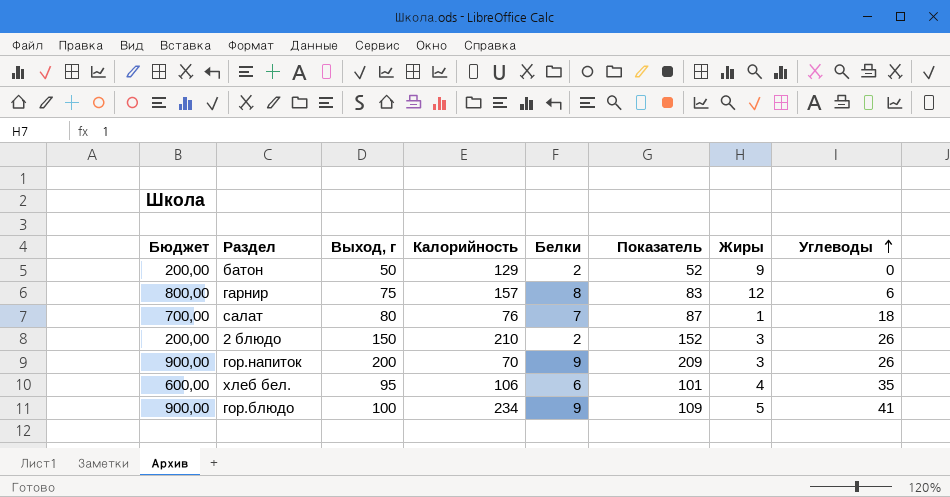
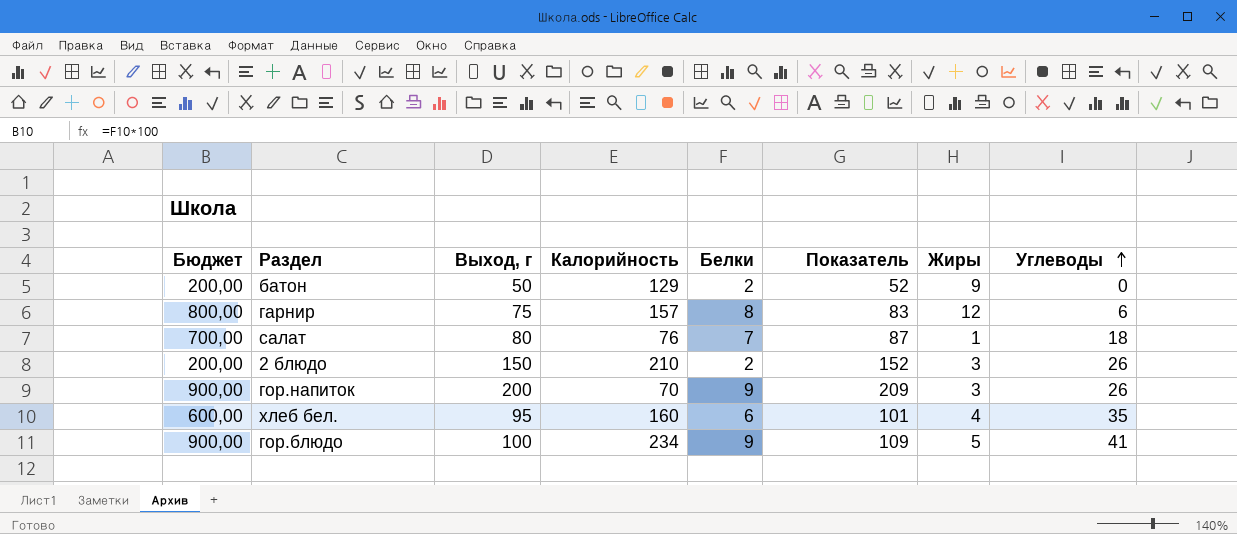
хлеб бел. | Калорийность: 106 -> 160

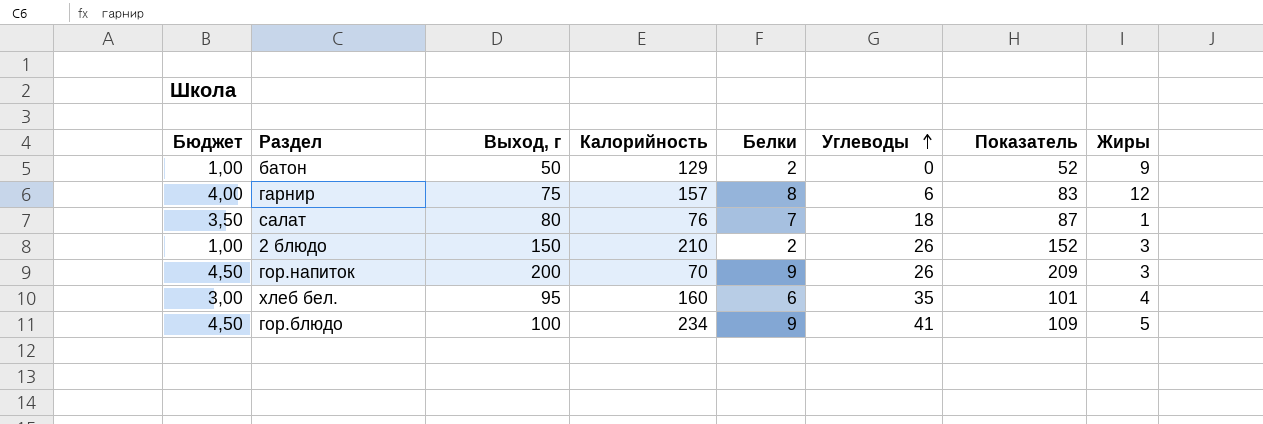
column Бюджет | formula: [Белки] * 100 -> [Белки] * 0,5
column Углеводы | position: 8 -> 6

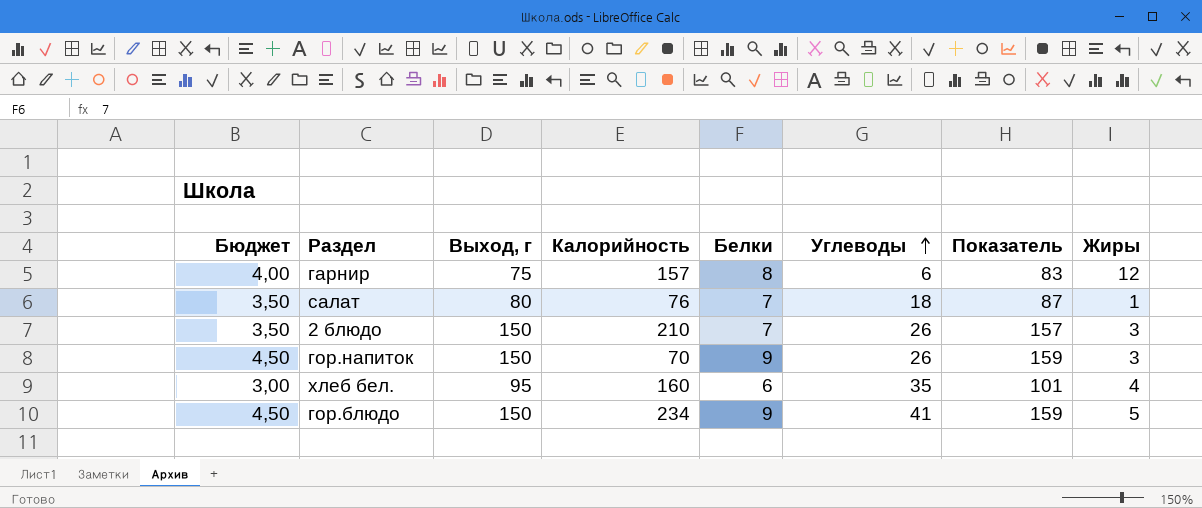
row батон: 1,00 | 50 | 129 | 2 | 0 | 52 | 9 -> none
2 блюдо | Бюджет: 1,00 -> 3,50
2 блюдо | Белки: 2 -> 7
2 блюдо | Показатель: 152 -> 157
гор.напиток | Выход, г: 200 -> 150
гор.напиток | Показатель: 209 -> 159
гор.блюдо | Выход, г: 100 -> 150
гор.блюдо | Показатель: 109 -> 159

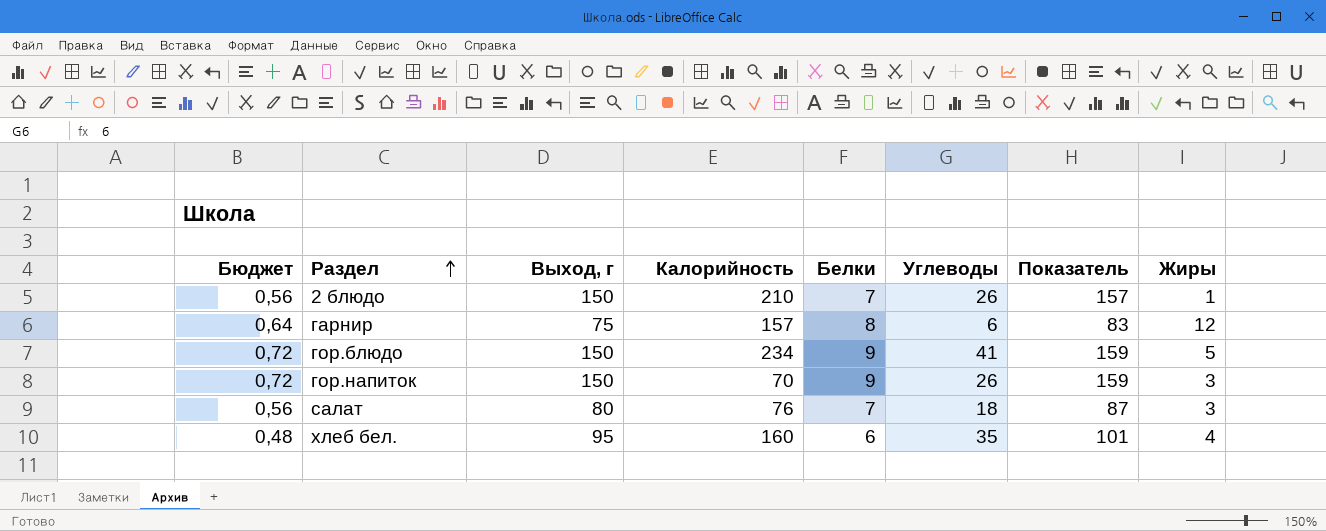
row order: Углеводы ascending -> Раздел ascending
column Бюджет | formula: [Белки] * 0,5 -> [Белки] * 0,08
2 блюдо | Жиры: 3 -> 1
салат | Жиры: 1 -> 3

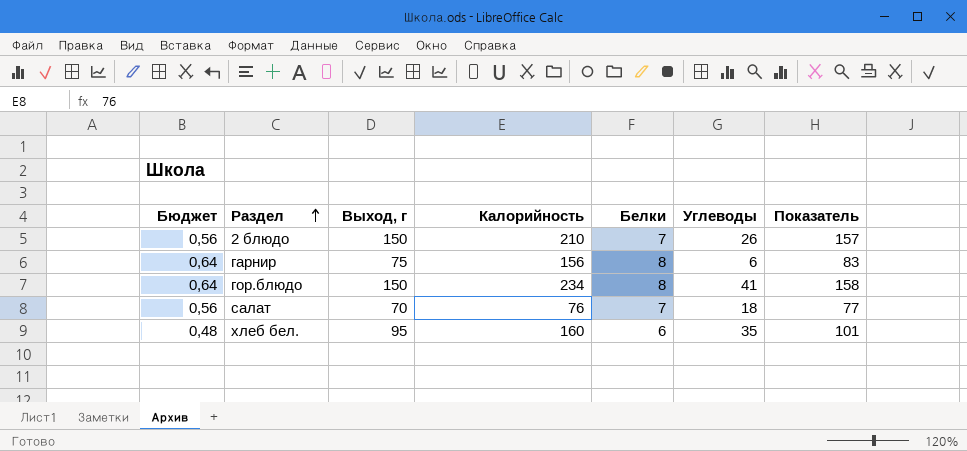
column Жиры | position: 8 -> none
row гор.напиток: 0,72 | 150 | 70 | 9 | 26 | 159 | 3 -> none
гарнир | Калорийность: 157 -> 156
гор.блюдо | Бюджет: 0,72 -> 0,64
гор.блюдо | Белки: 9 -> 8
гор.блюдо | Показатель: 159 -> 158
салат | Выход, г: 80 -> 70
салат | Показатель: 87 -> 77

